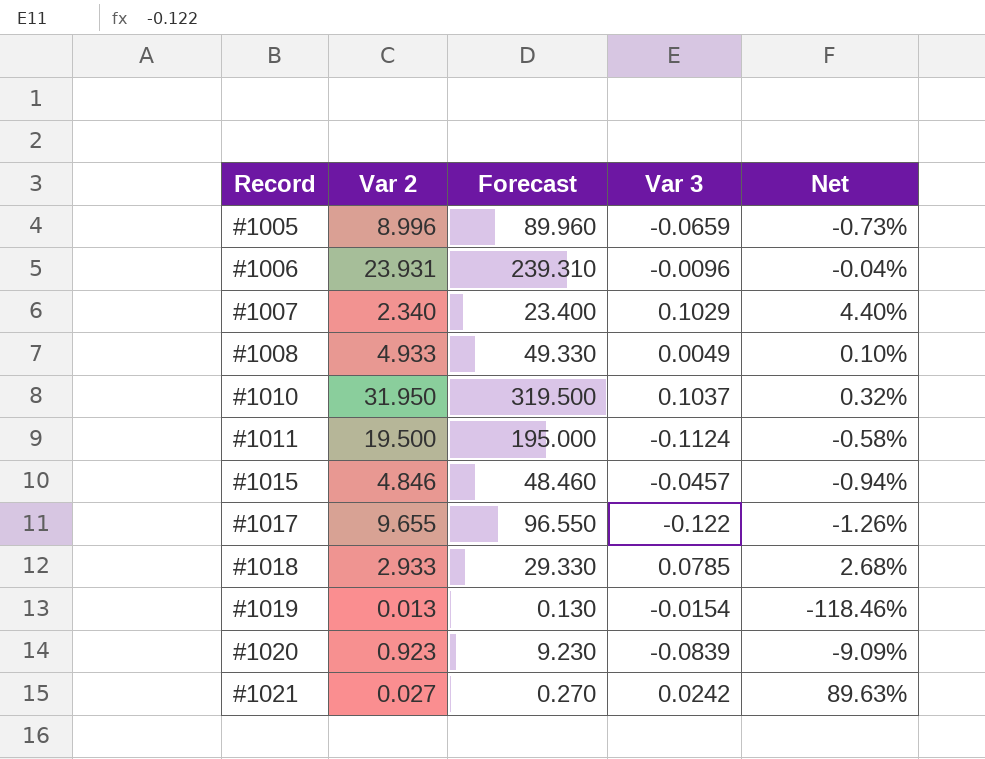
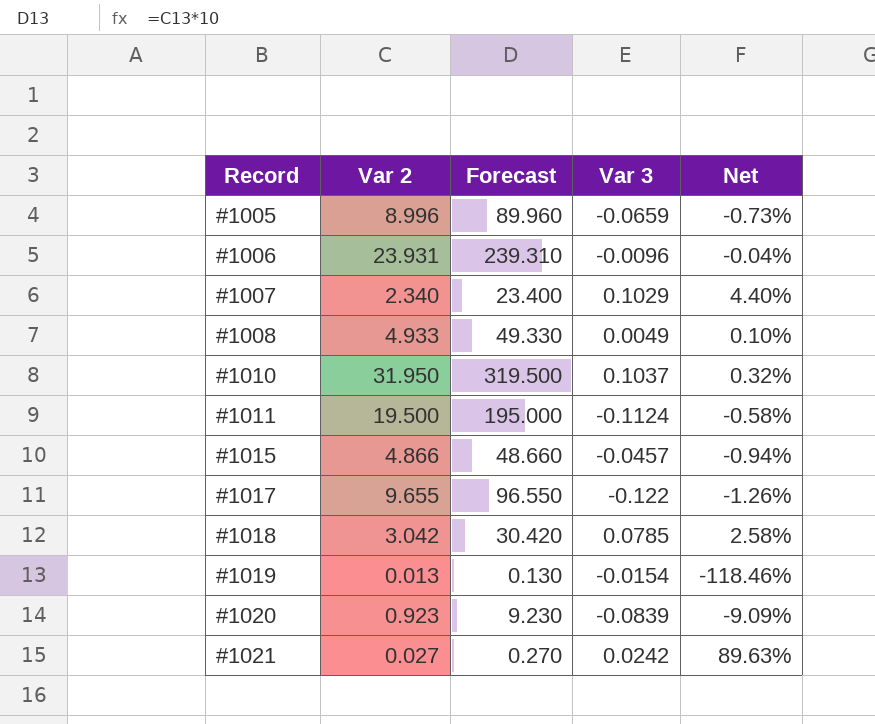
#1015 | Var 2: 4.846 -> 4.866
#1015 | Forecast: 48.460 -> 48.660
#1018 | Var 2: 2.933 -> 3.042
#1018 | Forecast: 29.330 -> 30.420
#1018 | Net: 2.68% -> 2.58%

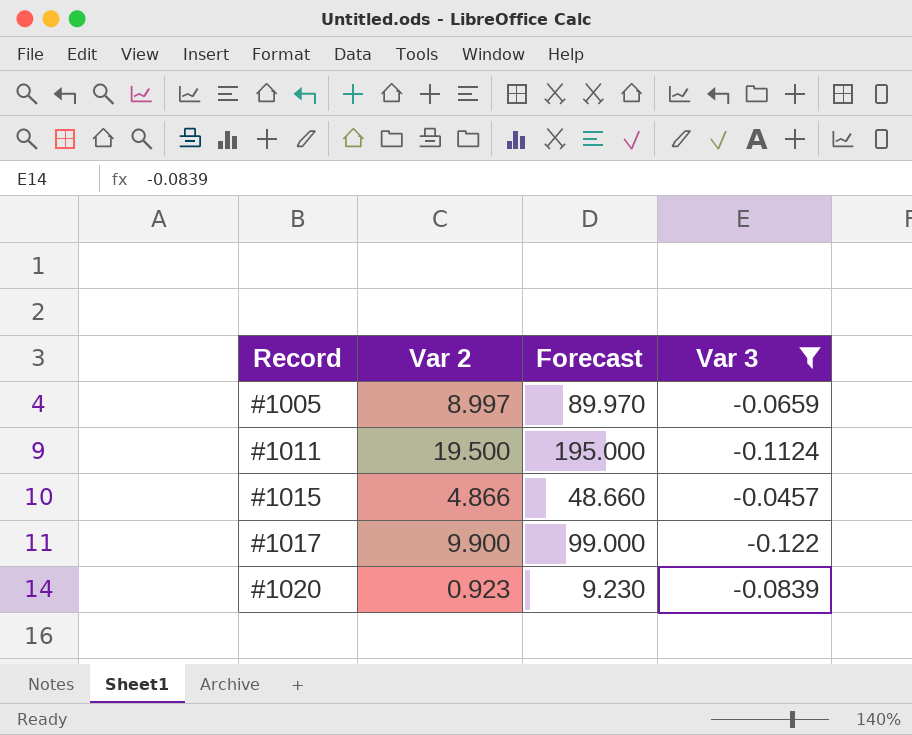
filter: none -> Var 3 <= -0.0457
column Net | formula: [Var 3] / [Var 2] -> none
#1005 | Var 2: 8.996 -> 8.997
#1005 | Forecast: 89.960 -> 89.970
#1017 | Var 2: 9.655 -> 9.900
#1017 | Forecast: 96.550 -> 99.000

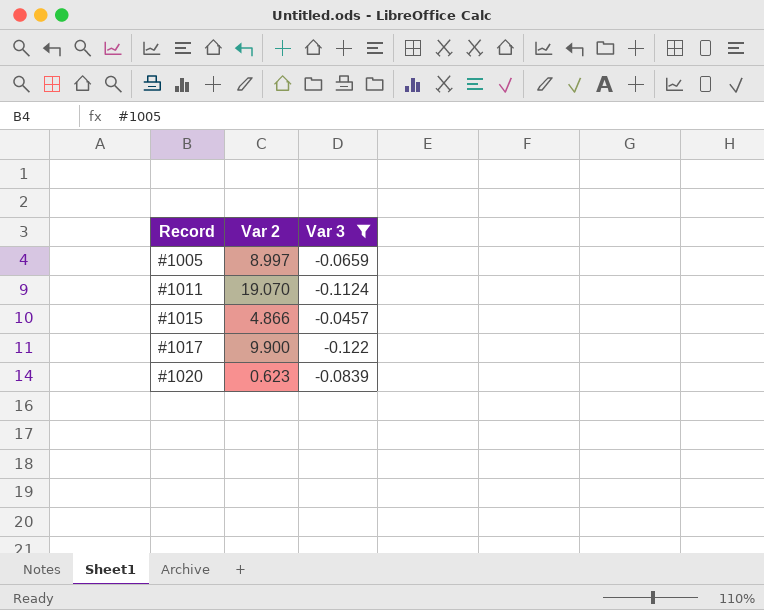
column Forecast | formula: [Var 2] * 10 -> none
#1011 | Var 2: 19.500 -> 19.070
#1020 | Var 2: 0.923 -> 0.623

